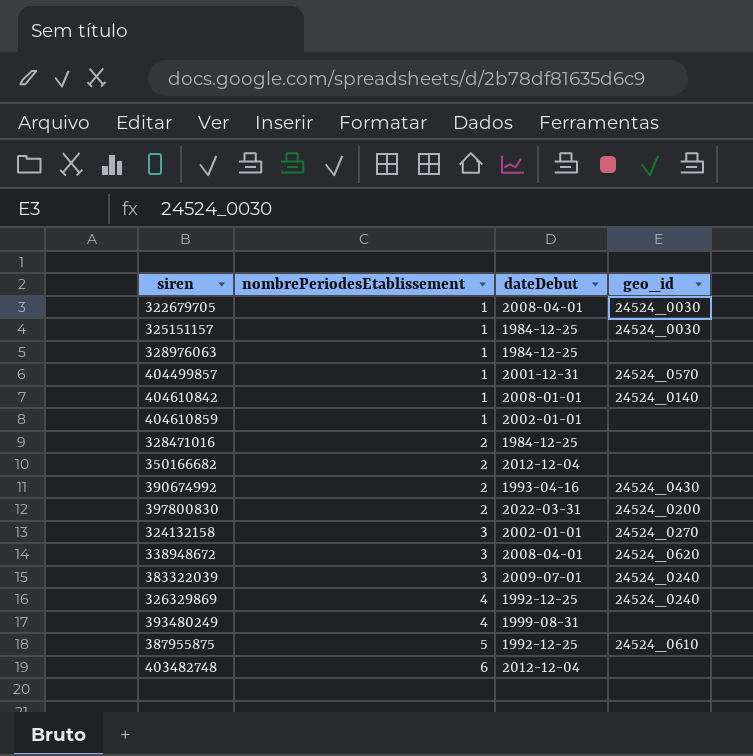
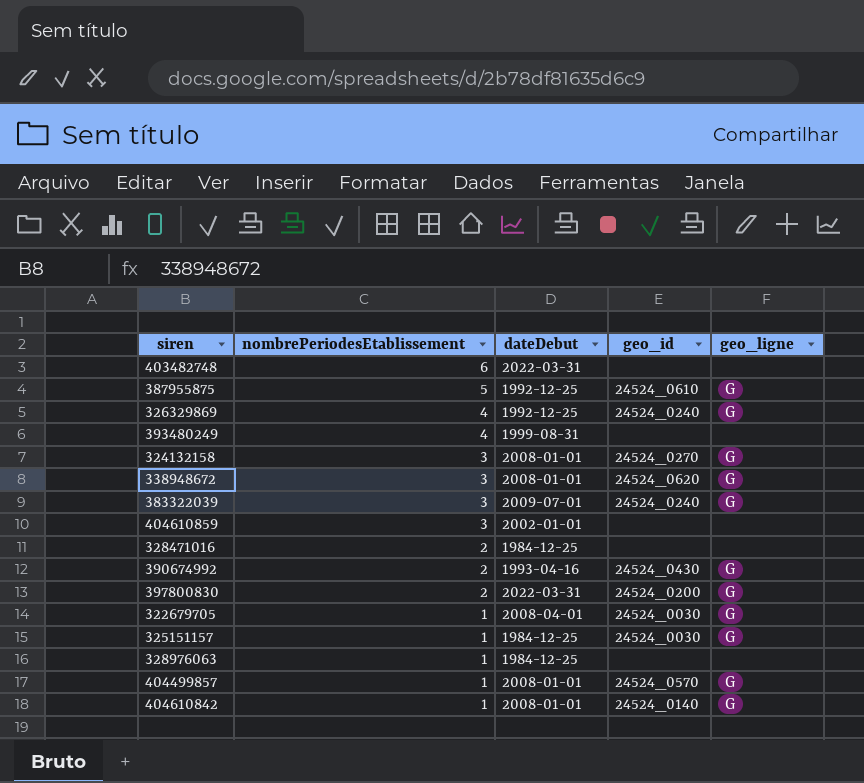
row order: nombrePeriodesEtablissement ascending -> nombrePeriodesEtablissement descending
column geo_ligne | position: none -> 5
row 350166682: 2 | 2012-12-04 | none -> none
403482748 | dateDebut: 2012-12-04 -> 2022-03-31
324132158 | dateDebut: 2002-01-01 -> 2008-01-01
338948672 | dateDebut: 2008-04-01 -> 2008-01-01
404610859 | nombrePeriodesEtablissement: 1 -> 3
404499857 | dateDebut: 2001-12-31 -> 2008-01-01

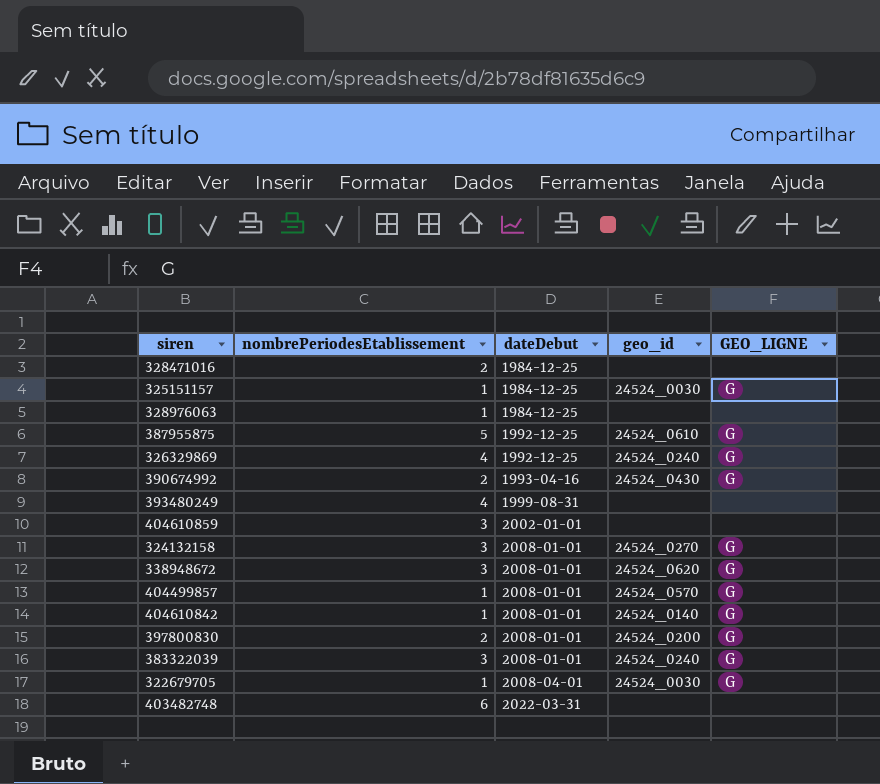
row order: nombrePeriodesEtablissement descending -> dateDebut ascending
column name: geo_ligne -> GEO_LIGNE
397800830 | dateDebut: 2022-03-31 -> 2008-01-01
383322039 | dateDebut: 2009-07-01 -> 2008-01-01

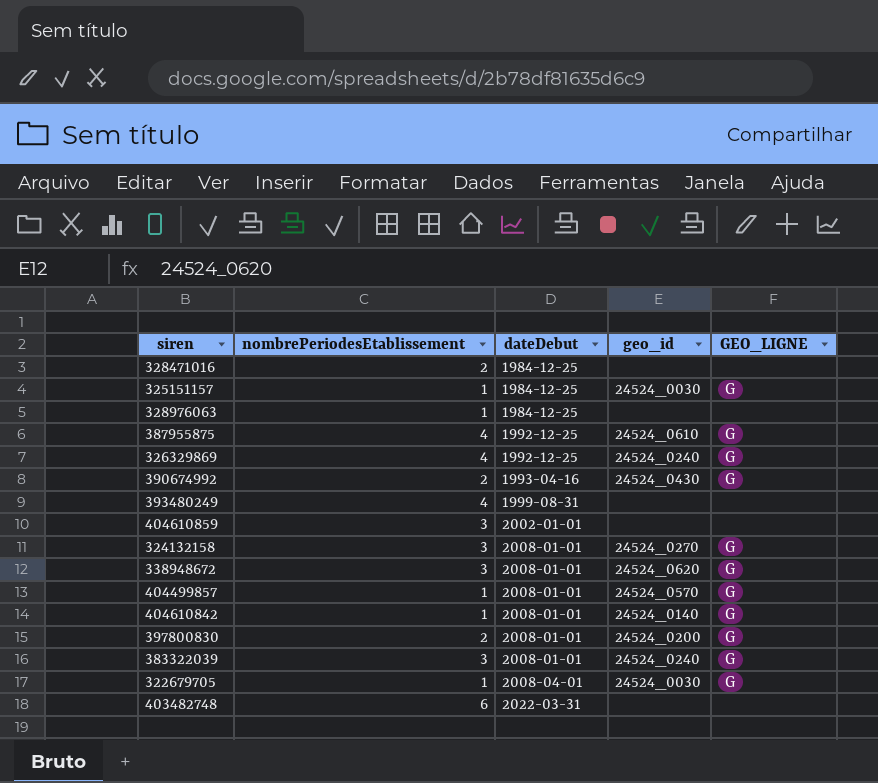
387955875 | nombrePeriodesEtablissement: 5 -> 4

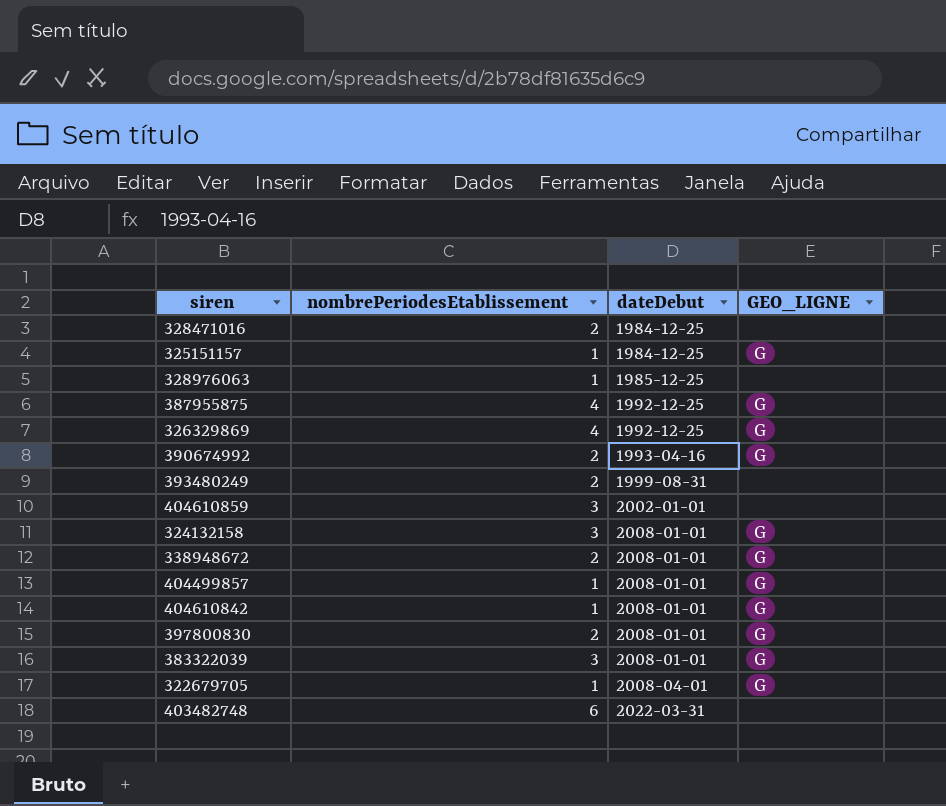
column geo_id | position: 4 -> none
328976063 | dateDebut: 1984-12-25 -> 1985-12-25
393480249 | nombrePeriodesEtablissement: 4 -> 2
338948672 | nombrePeriodesEtablissement: 3 -> 2

